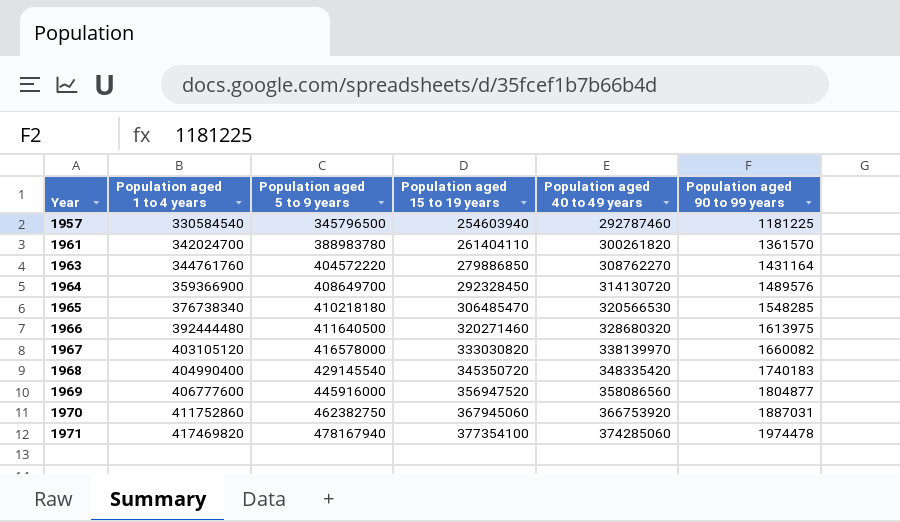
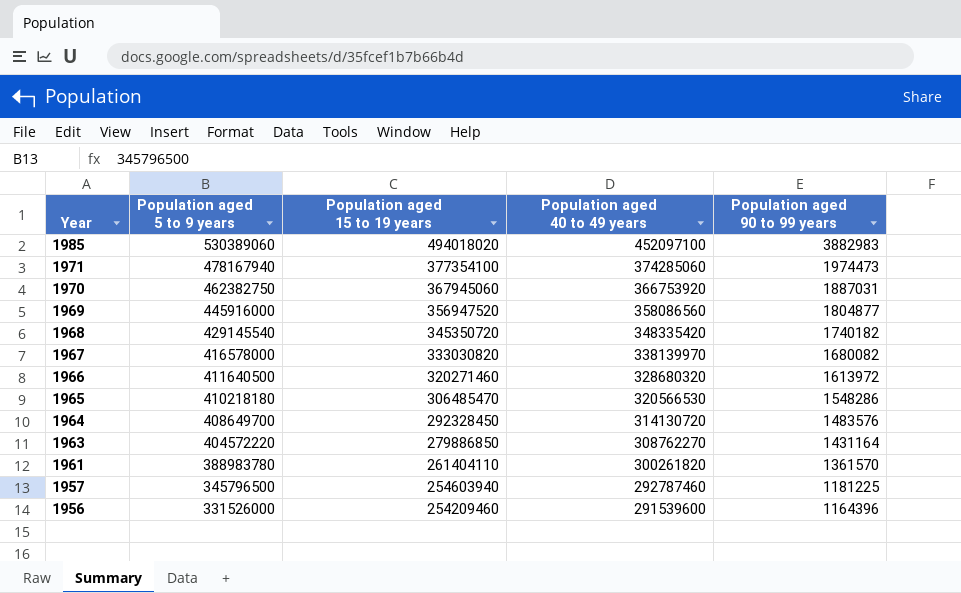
row order: Year ascending -> Year descending
column Population aged 1 to 4 years | position: 2 -> none
row 1985: none -> 530389060 | 494018020 | 452097100 | 3882983
1971 | Population aged 90 to 99 years: 1974478 -> 1974473
1968 | Population aged 90 to 99 years: 1740183 -> 1740182
1967 | Population aged 90 to 99 years: 1660082 -> 1680082
1966 | Population aged 90 to 99 years: 1613975 -> 1613972
1965 | Population aged 90 to 99 years: 1548285 -> 1548286
1964 | Population aged 90 to 99 years: 1489576 -> 1483576
row 1956: none -> 331526000 | 254209460 | 291539600 | 1164396

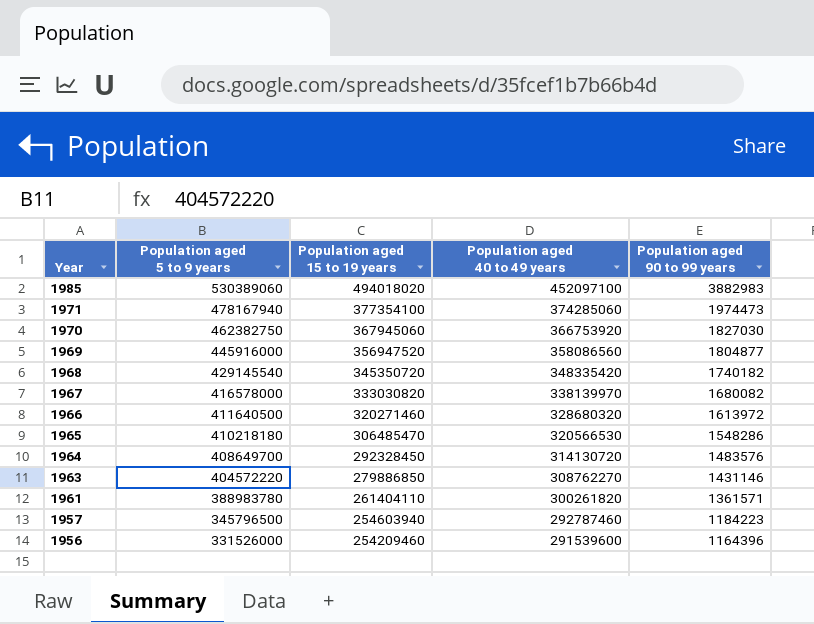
1970 | Population aged 90 to 99 years: 1887031 -> 1827030
1963 | Population aged 90 to 99 years: 1431164 -> 1431146
1961 | Population aged 90 to 99 years: 1361570 -> 1361571
1957 | Population aged 90 to 99 years: 1181225 -> 1184223

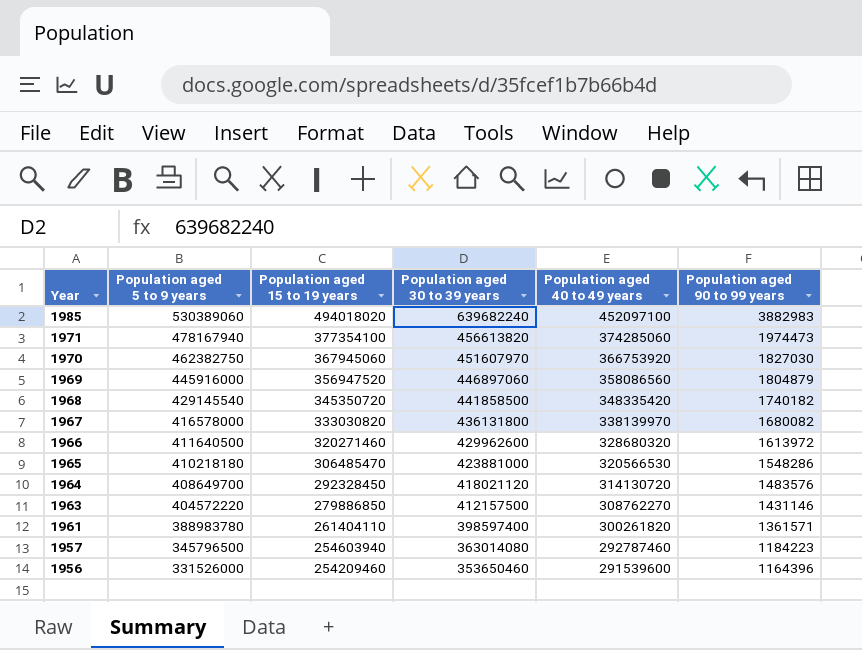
column Population aged 30 to 39 years | position: none -> 4
1969 | Population aged 90 to 99 years: 1804877 -> 1804879

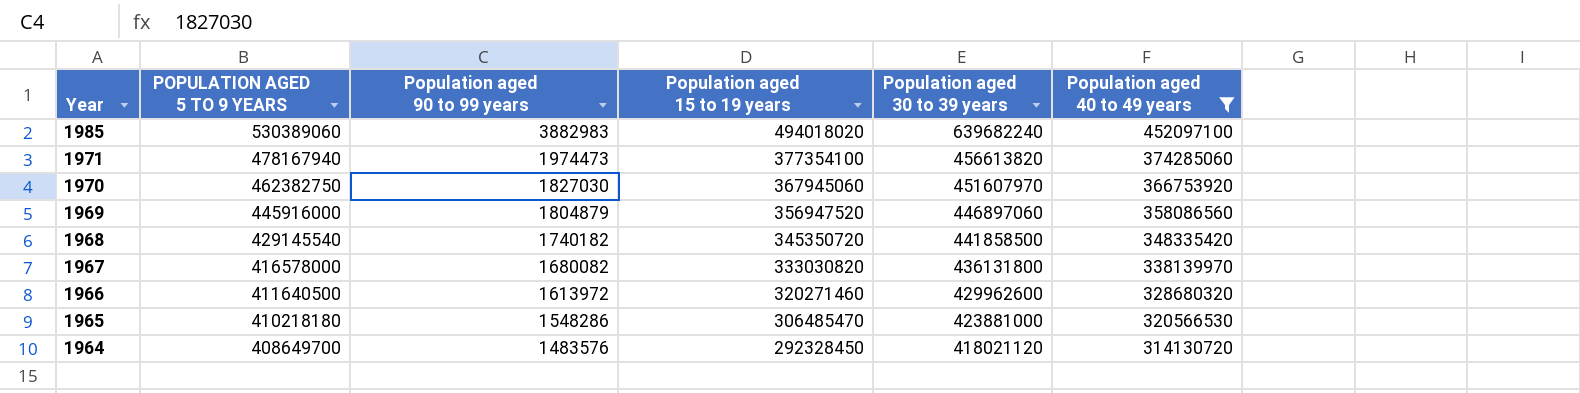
filter: none -> Population aged 40 to 49 years >= 314130720
column name: Population aged 5 to 9 years -> POPULATION AGED 5 TO 9 YEARS
column Population aged 90 to 99 years | position: 6 -> 3

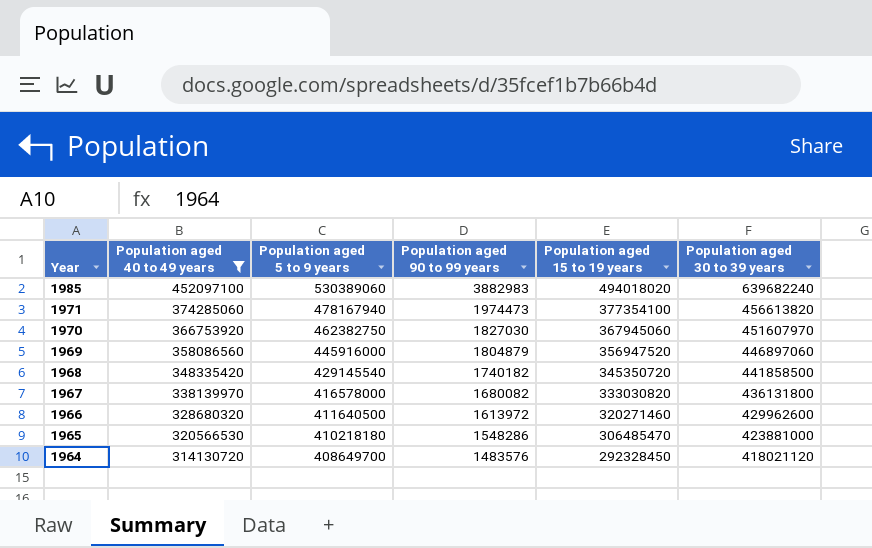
column Population aged 40 to 49 years | position: 6 -> 2
column name: POPULATION AGED 5 TO 9 YEARS -> Population aged 5 to 9 years

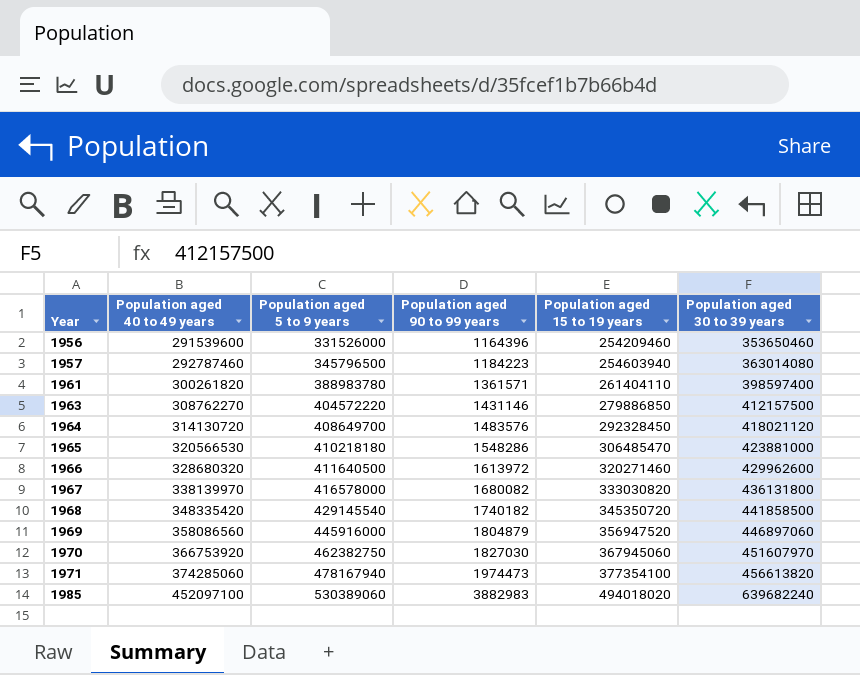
filter: Population aged 40 to 49 years >= 314130720 -> none
row order: Year descending -> Year ascending

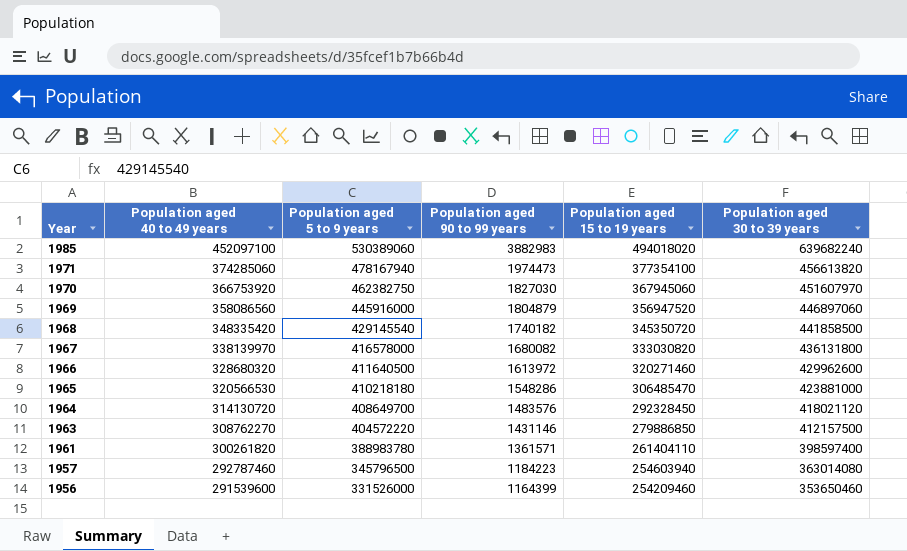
row order: Year ascending -> Year descending
1956 | Population aged 90 to 99 years: 1164396 -> 1164399

